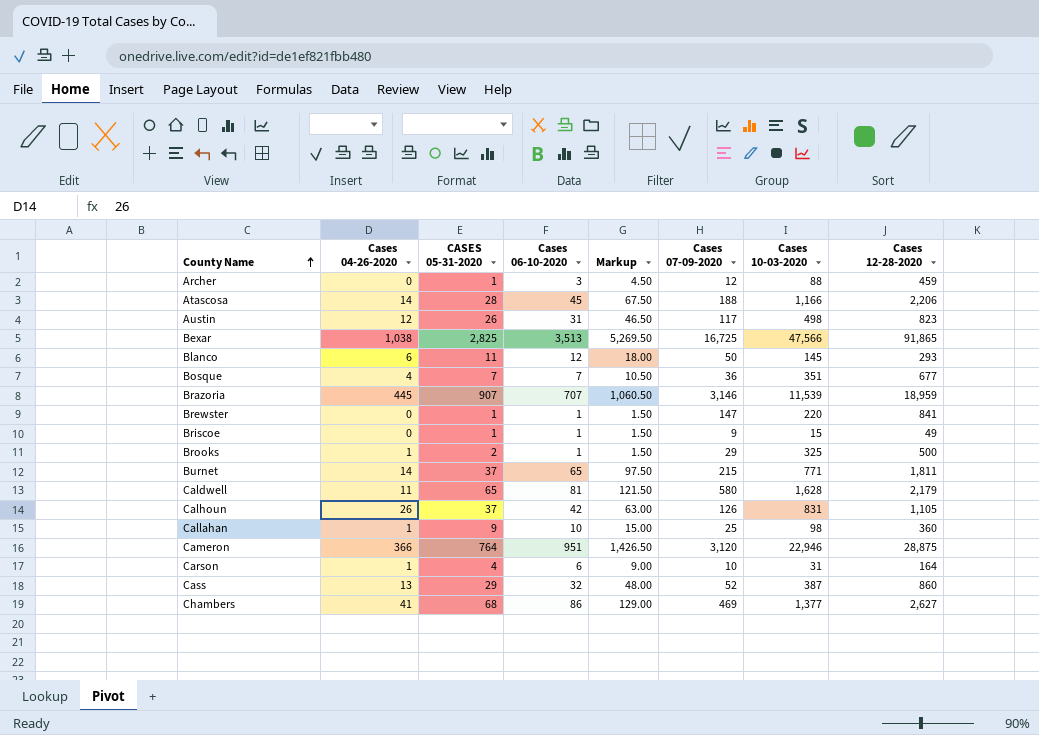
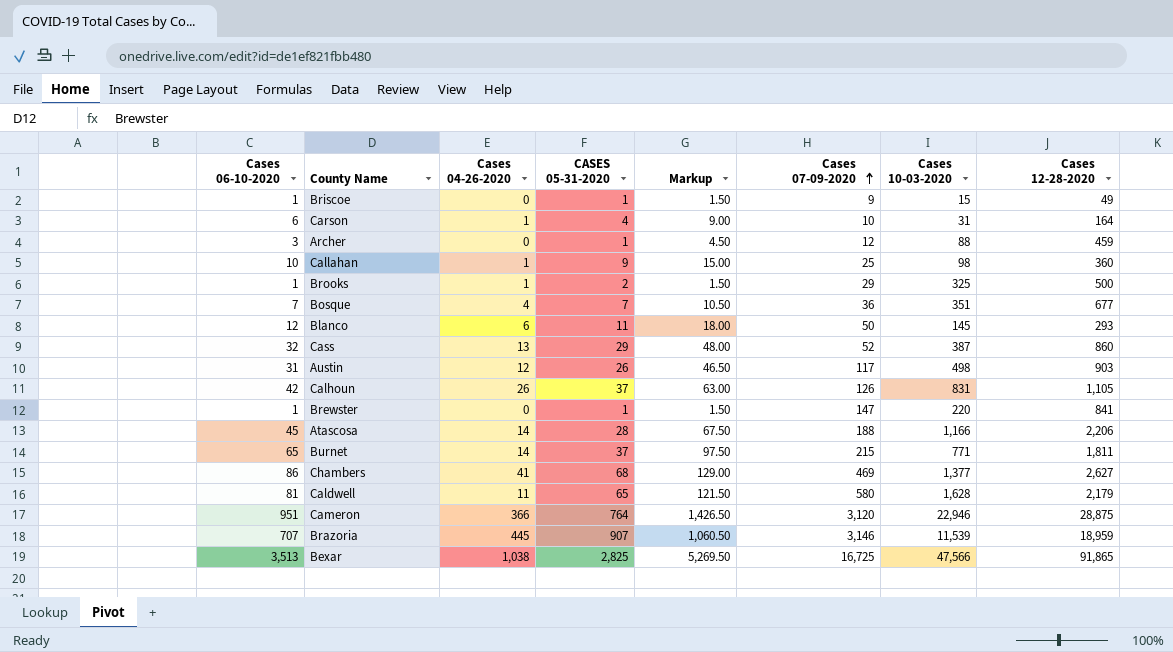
row order: County Name ascending -> Cases 07-09-2020 ascending
column Cases 06-10-2020 | position: 4 -> 1
Austin | Cases 12-28-2020: 823 -> 903

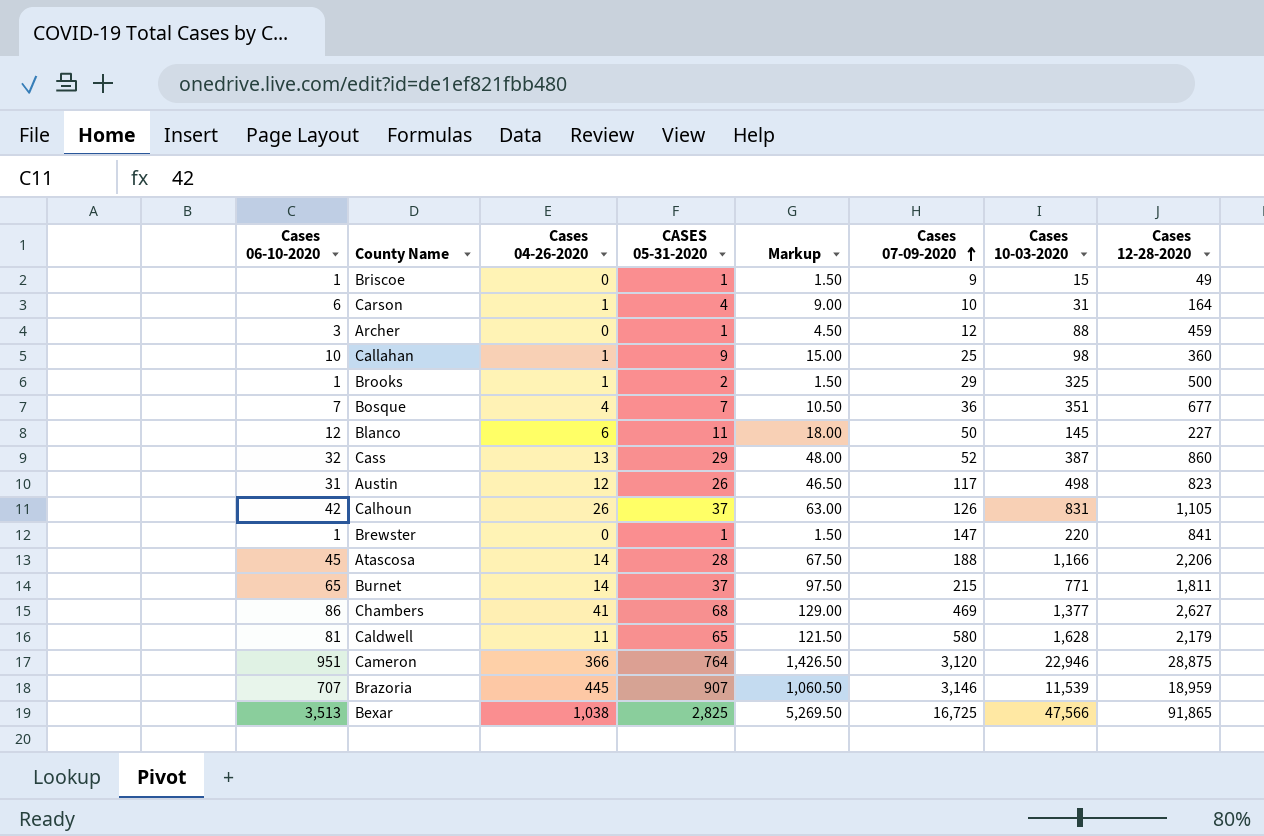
Blanco | Cases 12-28-2020: 293 -> 227
Austin | Cases 12-28-2020: 903 -> 823

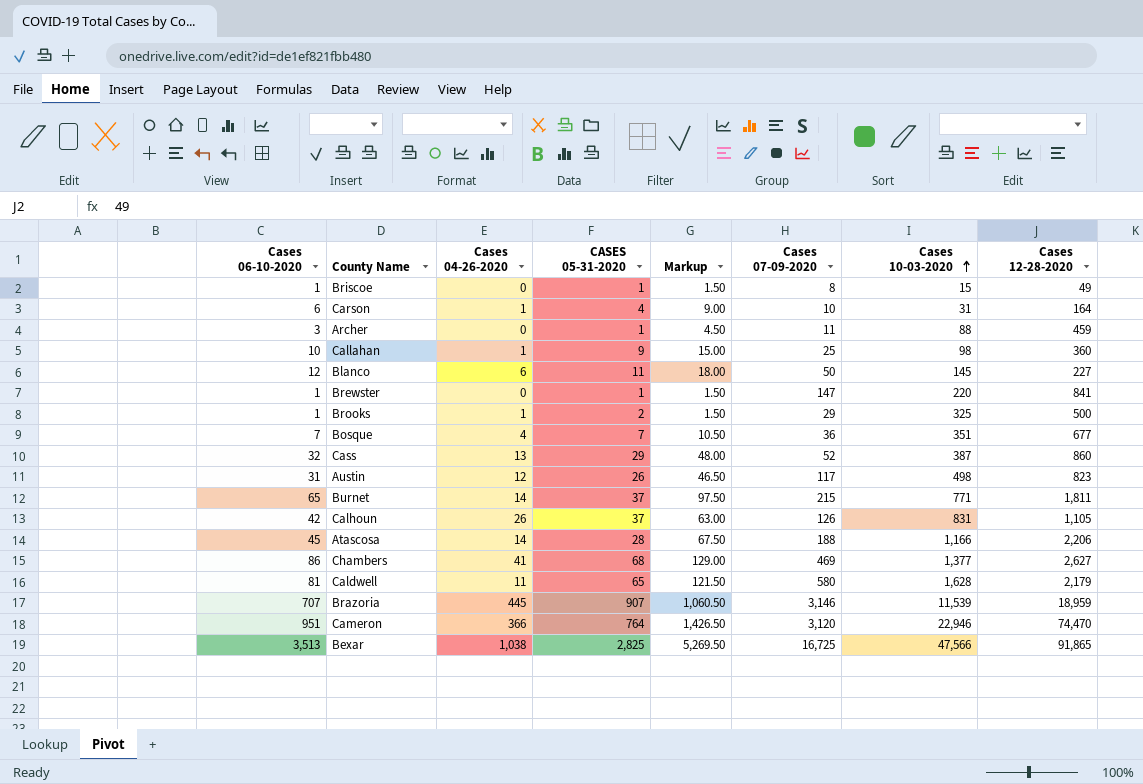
row order: Cases 07-09-2020 ascending -> Cases 10-03-2020 ascending
Briscoe | Cases 07-09-2020: 9 -> 8
Archer | Cases 07-09-2020: 12 -> 11
Cameron | Cases 12-28-2020: 28,875 -> 74,470

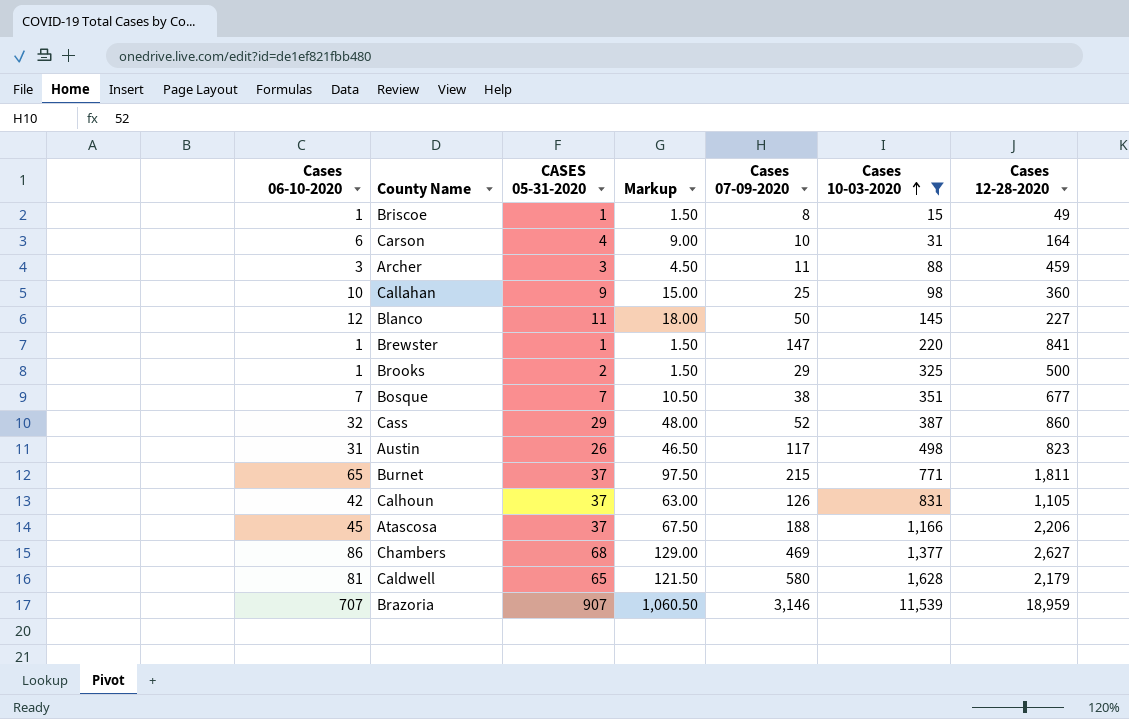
filter: none -> Cases 10-03-2020 <= 11,539
column Cases 04-26-2020 | position: 3 -> none
Archer | CASES 05-31-2020: 1 -> 3
Bosque | Cases 07-09-2020: 36 -> 38
Atascosa | CASES 05-31-2020: 28 -> 37

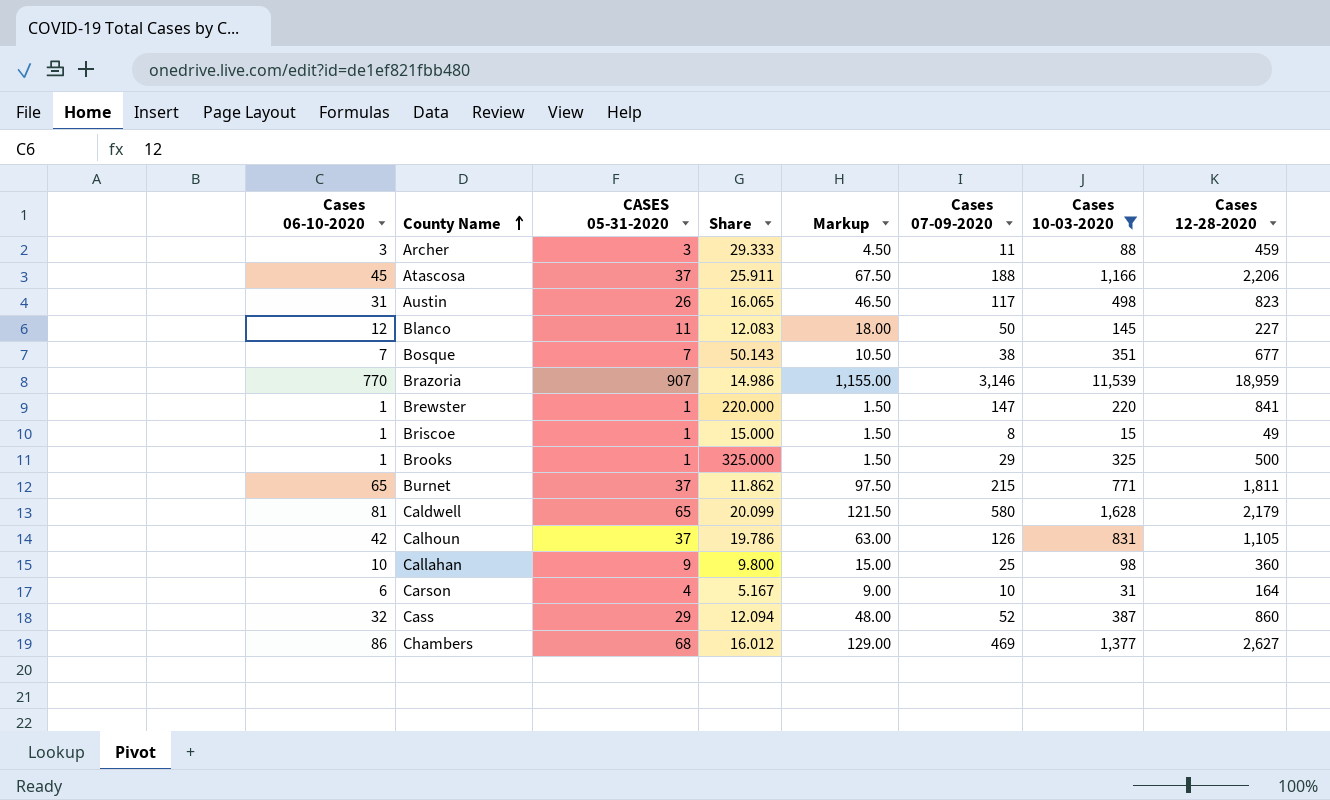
row order: Cases 10-03-2020 ascending -> County Name ascending
column Share | formula: none -> [Cases 10-03-2020] / [Cases 06-10-2020]
Brazoria | Cases 06-10-2020: 707 -> 770
Brazoria | Markup: 1,060.50 -> 1,155.00
Brooks | CASES 05-31-2020: 2 -> 1

